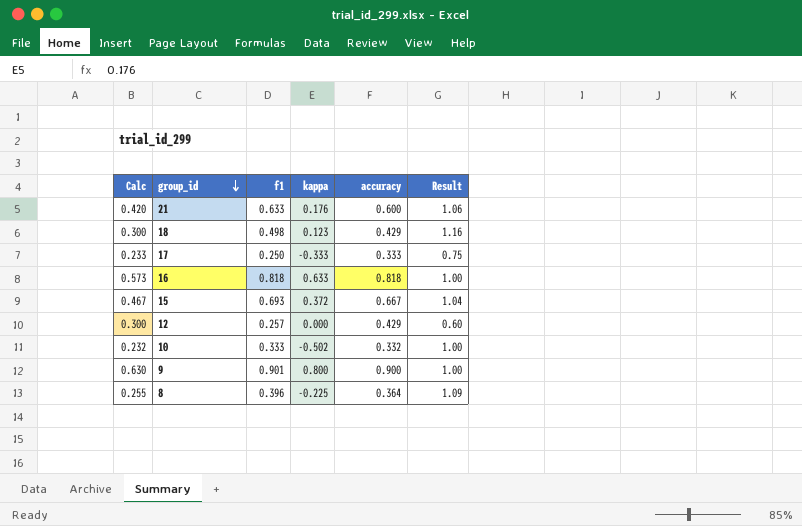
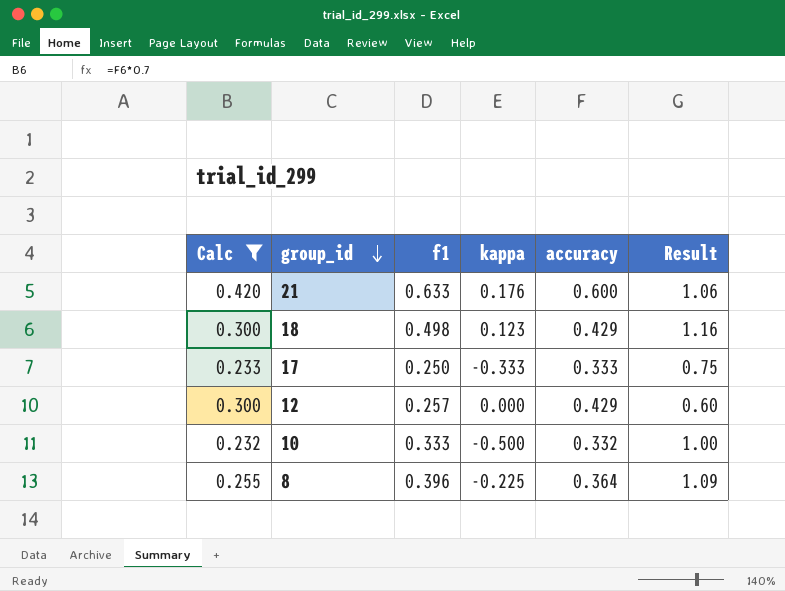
filter: none -> Calc <= 0.420
10 | kappa: -0.502 -> -0.500

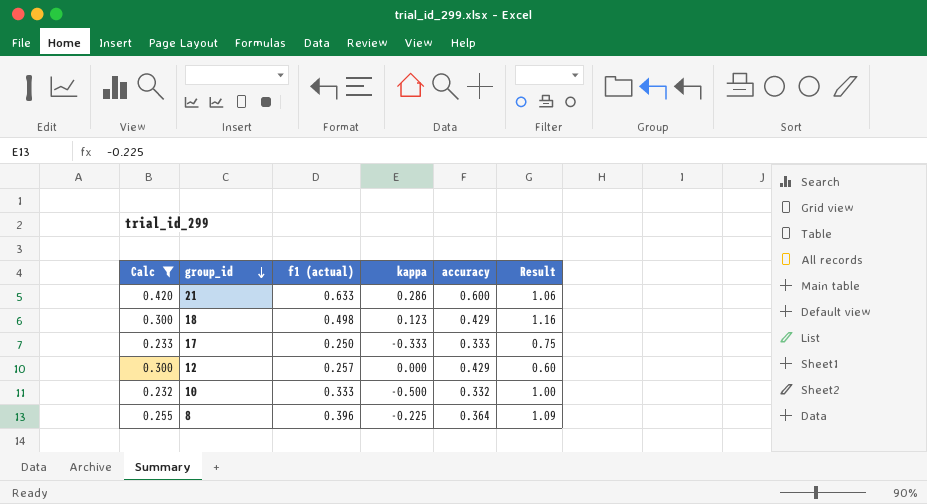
column name: f1 -> f1 (actual)
21 | kappa: 0.176 -> 0.286

